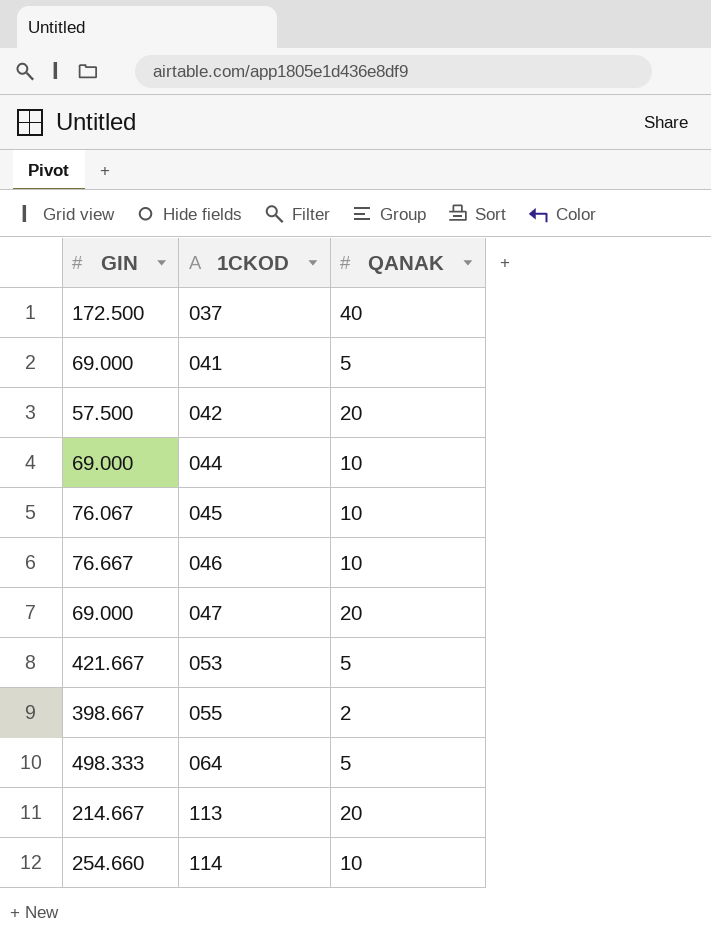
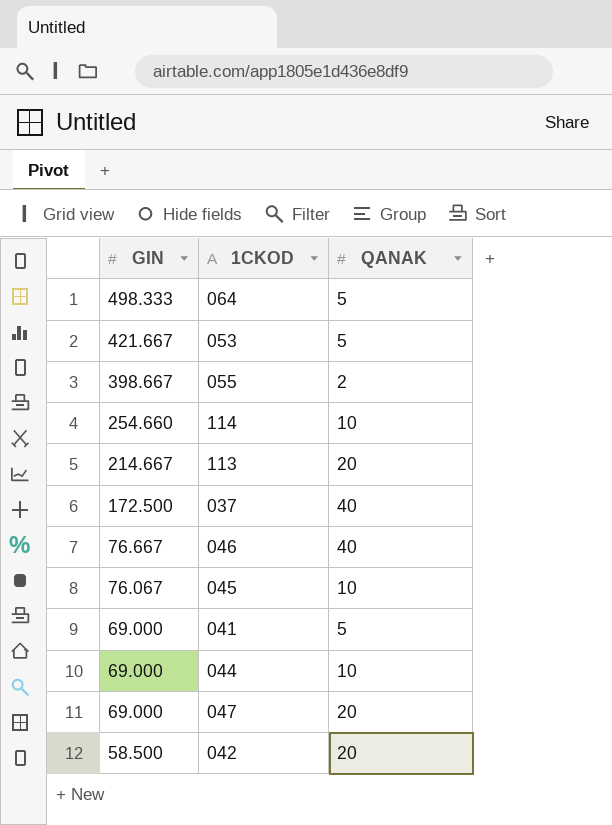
row order: 1CKOD ascending -> GIN descending
046 | QANAK: 10 -> 40
042 | GIN: 57.500 -> 58.500

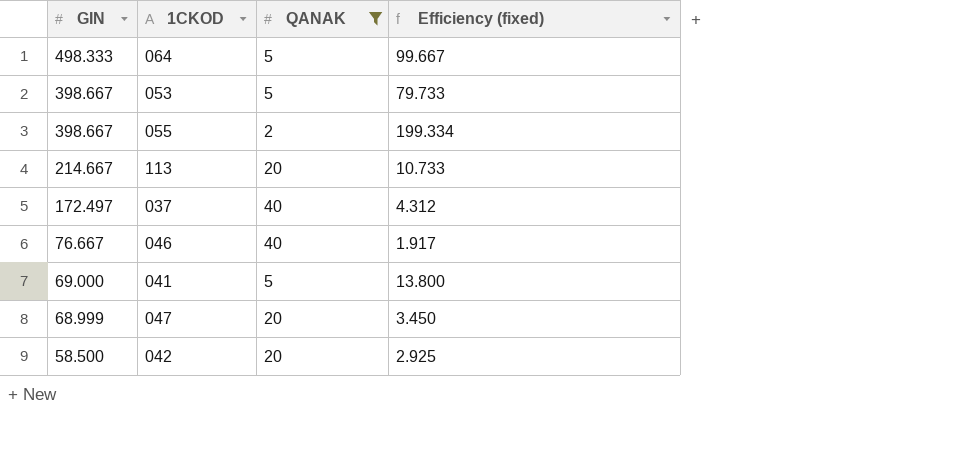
filter: none -> QANAK != 10
column Efficiency (fixed) | formula: none -> [GIN] / [QANAK]
053 | GIN: 421.667 -> 398.667
037 | GIN: 172.500 -> 172.497
047 | GIN: 69.000 -> 68.999

